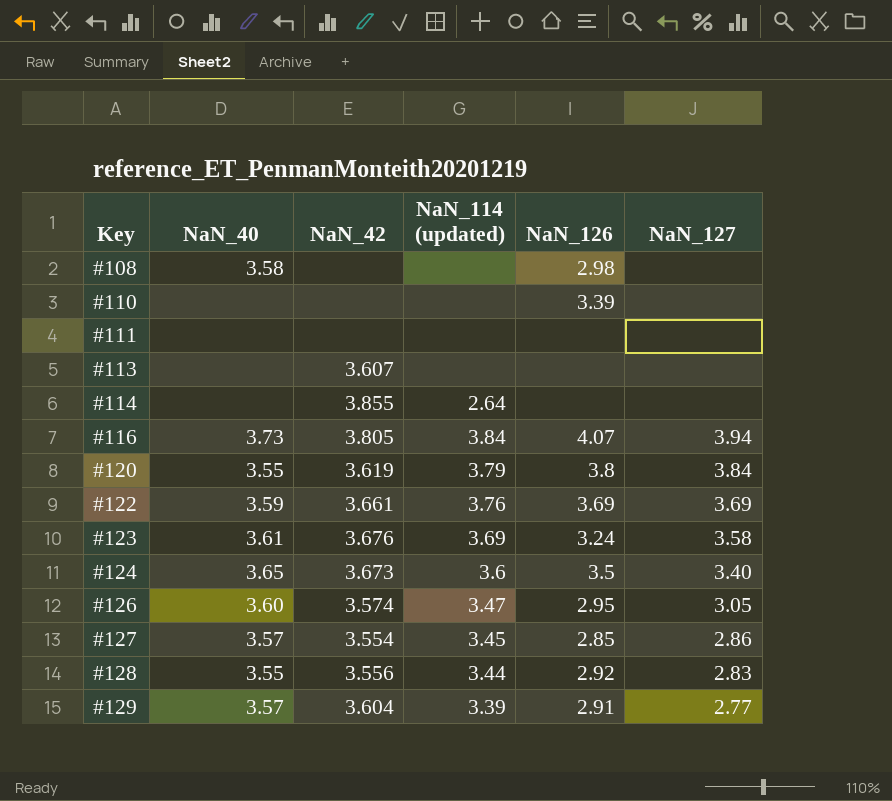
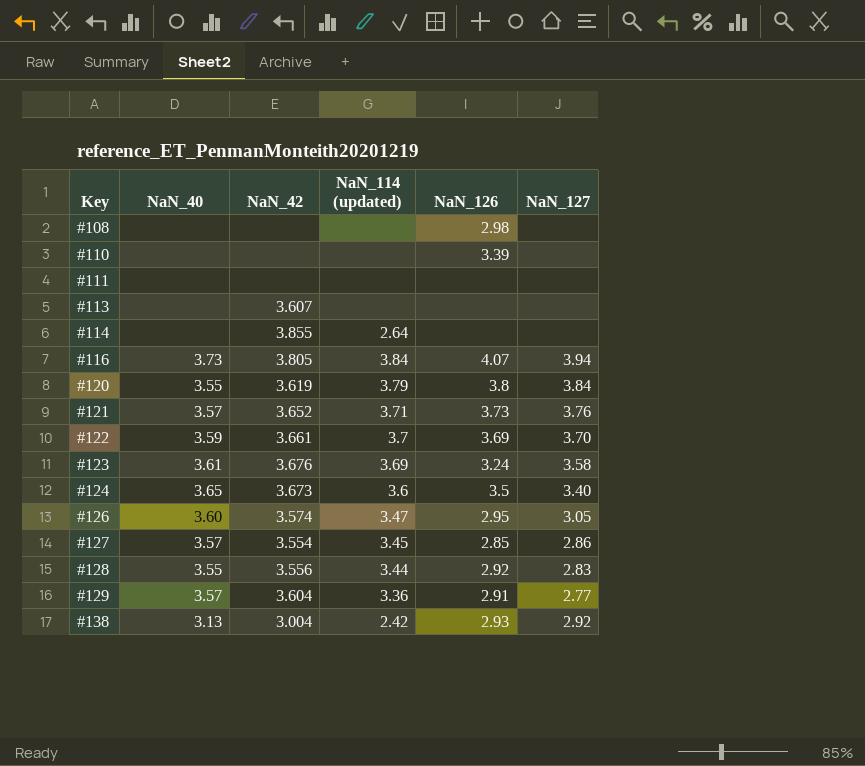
#108 | NaN_40: 3.58 -> none
row #121: none -> 3.57 | 3.652 | 3.71 | 3.73 | 3.76
#122 | NaN_114 (updated): 3.76 -> 3.7
#122 | NaN_127: 3.69 -> 3.70
#129 | NaN_114 (updated): 3.39 -> 3.36
row #138: none -> 3.13 | 3.004 | 2.42 | 2.93 | 2.92

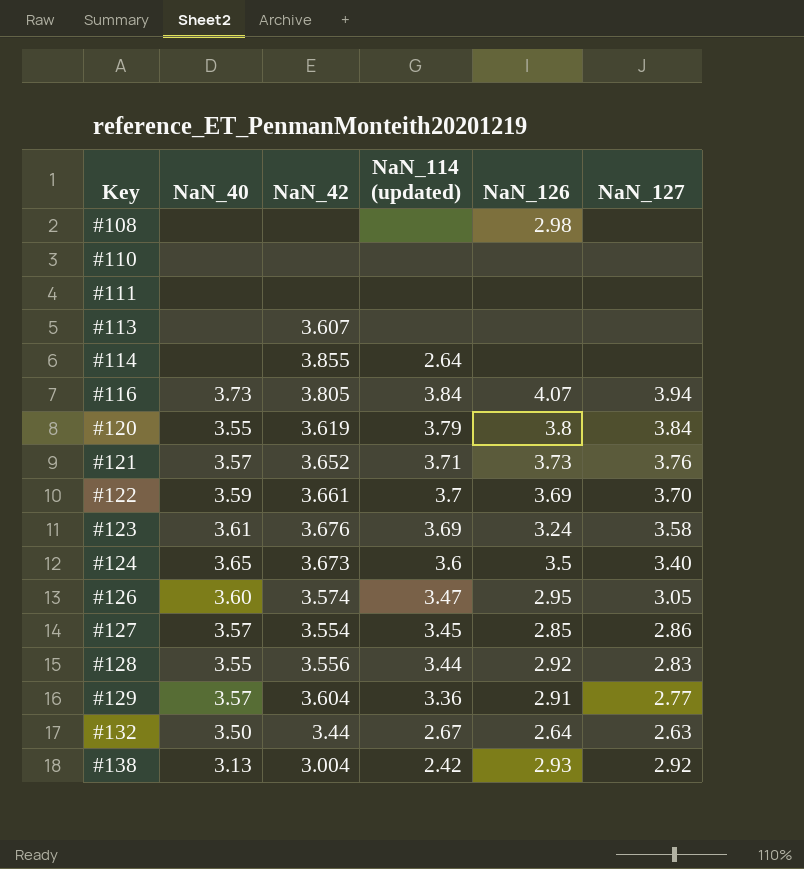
#110 | NaN_126: 3.39 -> none
row #132: none -> 3.50 | 3.44 | 2.67 | 2.64 | 2.63

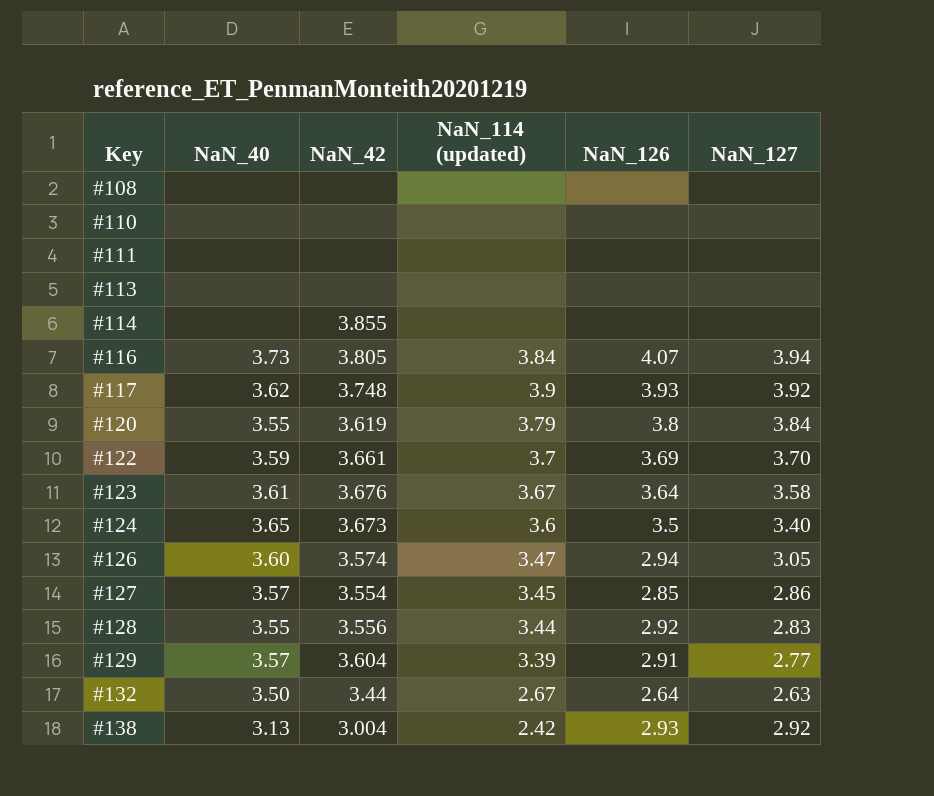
row #121: 3.57 | 3.652 | 3.71 | 3.73 | 3.76 -> none
#108 | NaN_126: 2.98 -> none
#113 | NaN_42: 3.607 -> none
#114 | NaN_114 (updated): 2.64 -> none
row #117: none -> 3.62 | 3.748 | 3.9 | 3.93 | 3.92
#123 | NaN_114 (updated): 3.69 -> 3.67
#123 | NaN_126: 3.24 -> 3.64
#126 | NaN_126: 2.95 -> 2.94
#129 | NaN_114 (updated): 3.36 -> 3.39

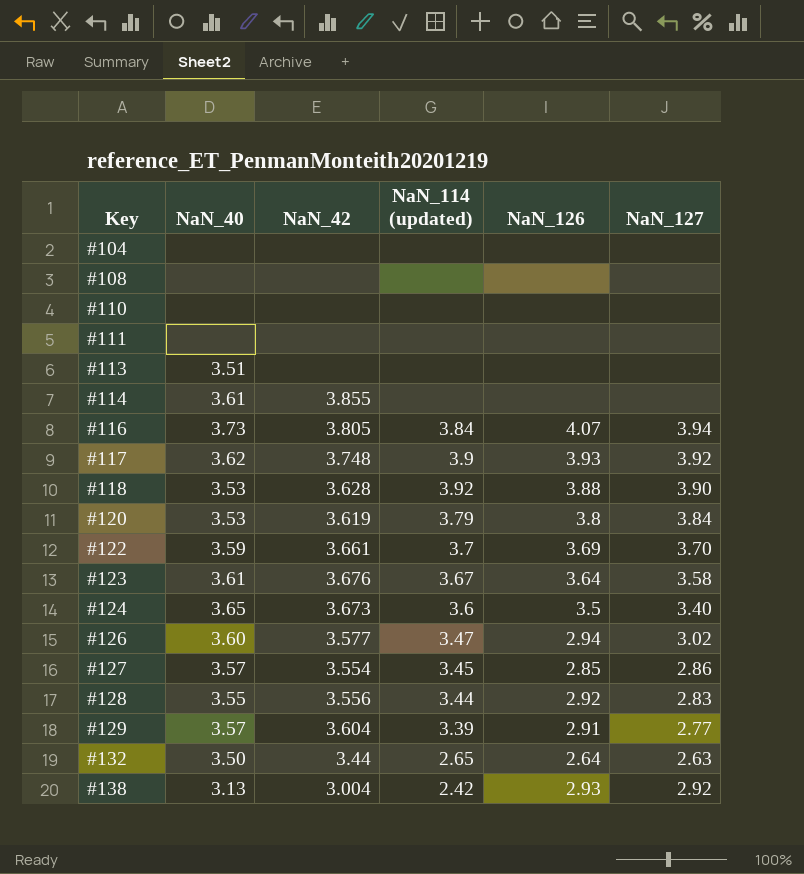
row #104: none -> none | none | none | none | none
#113 | NaN_40: none -> 3.51
#114 | NaN_40: none -> 3.61
row #118: none -> 3.53 | 3.628 | 3.92 | 3.88 | 3.90
#120 | NaN_40: 3.55 -> 3.53
#126 | NaN_42: 3.574 -> 3.577
#126 | NaN_127: 3.05 -> 3.02
#132 | NaN_114 (updated): 2.67 -> 2.65

